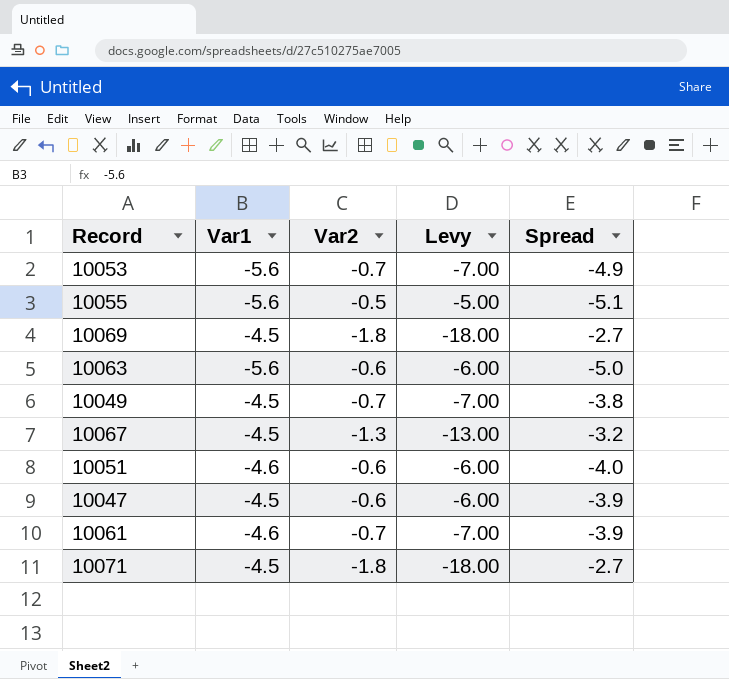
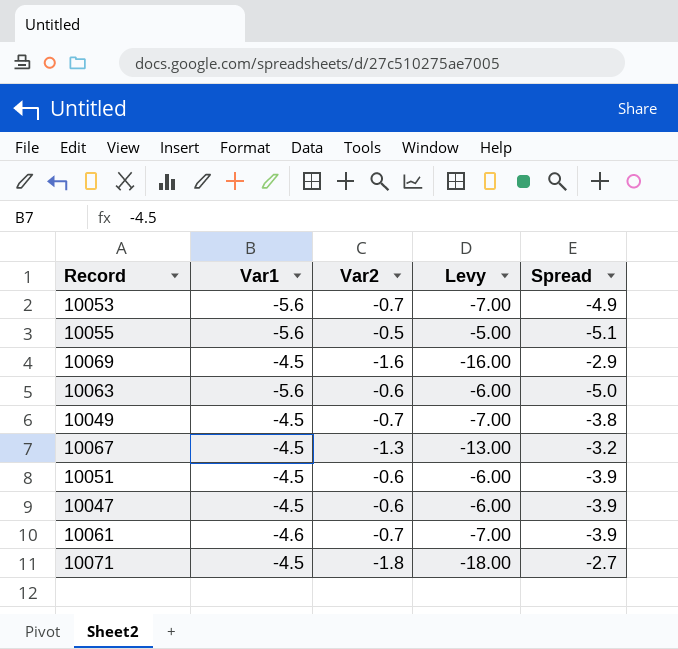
10069 | Var2: -1.8 -> -1.6
10069 | Levy: -18.00 -> -16.00
10069 | Spread: -2.7 -> -2.9
10051 | Var1: -4.6 -> -4.5
10051 | Spread: -4.0 -> -3.9

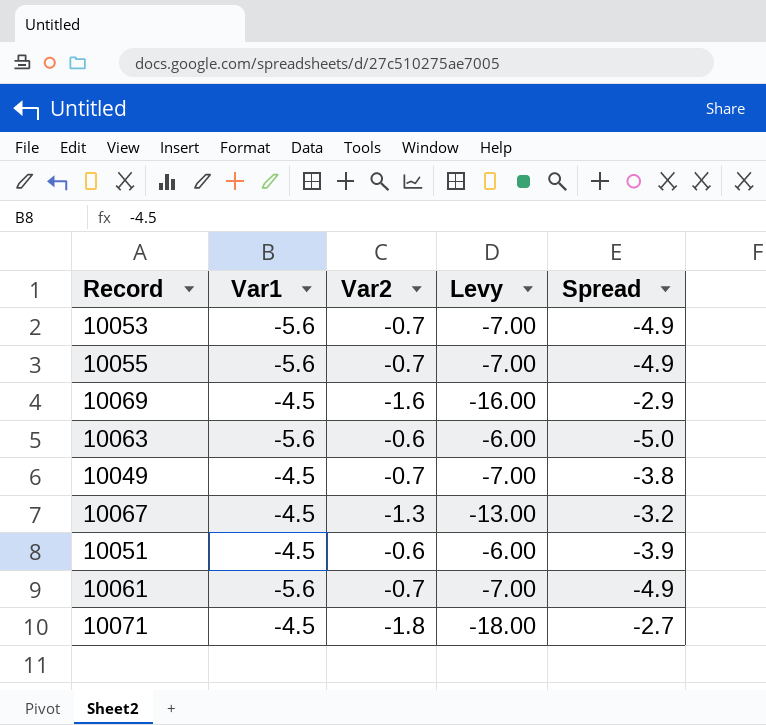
row 10047: -4.5 | -0.6 | -6.00 | -3.9 -> none
10055 | Var2: -0.5 -> -0.7
10055 | Levy: -5.00 -> -7.00
10055 | Spread: -5.1 -> -4.9
10061 | Var1: -4.6 -> -5.6
10061 | Spread: -3.9 -> -4.9

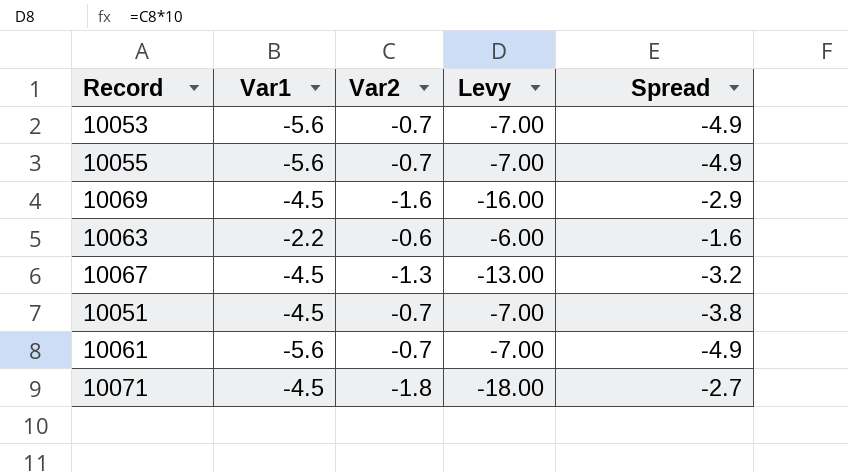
row 10049: -4.5 | -0.7 | -7.00 | -3.8 -> none
10063 | Var1: -5.6 -> -2.2
10063 | Spread: -5.0 -> -1.6
10051 | Var2: -0.6 -> -0.7
10051 | Levy: -6.00 -> -7.00
10051 | Spread: -3.9 -> -3.8

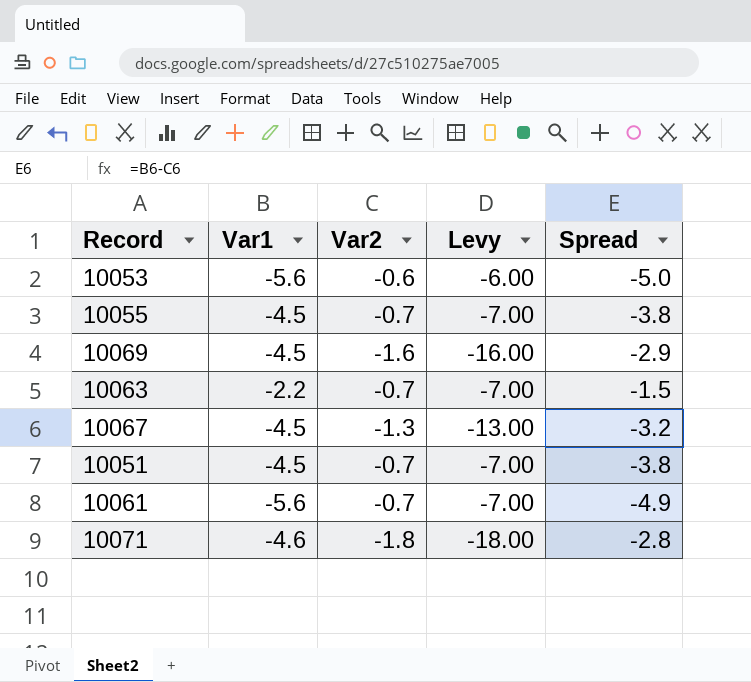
10053 | Var2: -0.7 -> -0.6
10053 | Levy: -7.00 -> -6.00
10053 | Spread: -4.9 -> -5.0
10055 | Var1: -5.6 -> -4.5
10055 | Spread: -4.9 -> -3.8
10063 | Var2: -0.6 -> -0.7
10063 | Levy: -6.00 -> -7.00
10063 | Spread: -1.6 -> -1.5
10071 | Var1: -4.5 -> -4.6
10071 | Spread: -2.7 -> -2.8

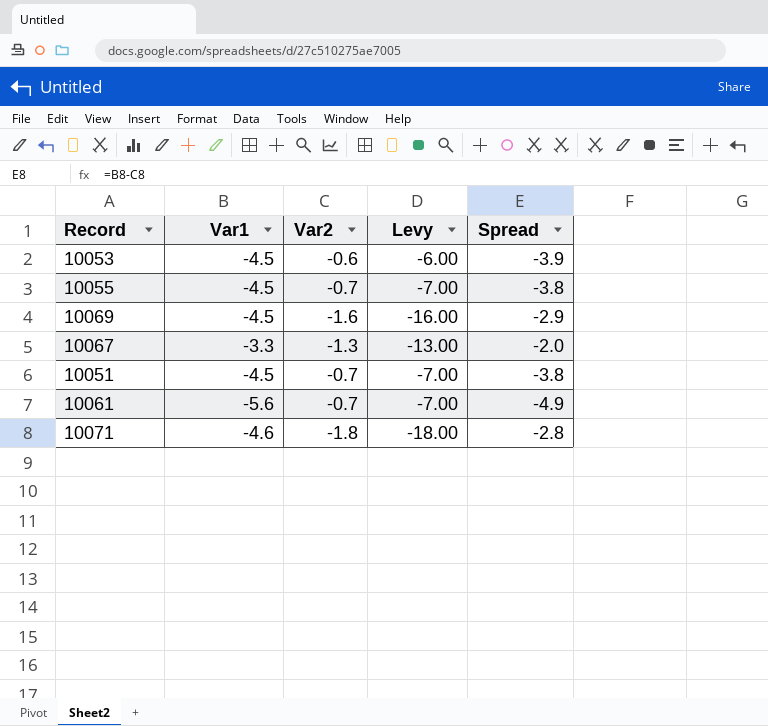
row 10063: -2.2 | -0.7 | -7.00 | -1.5 -> none
10053 | Var1: -5.6 -> -4.5
10053 | Spread: -5.0 -> -3.9
10067 | Var1: -4.5 -> -3.3
10067 | Spread: -3.2 -> -2.0

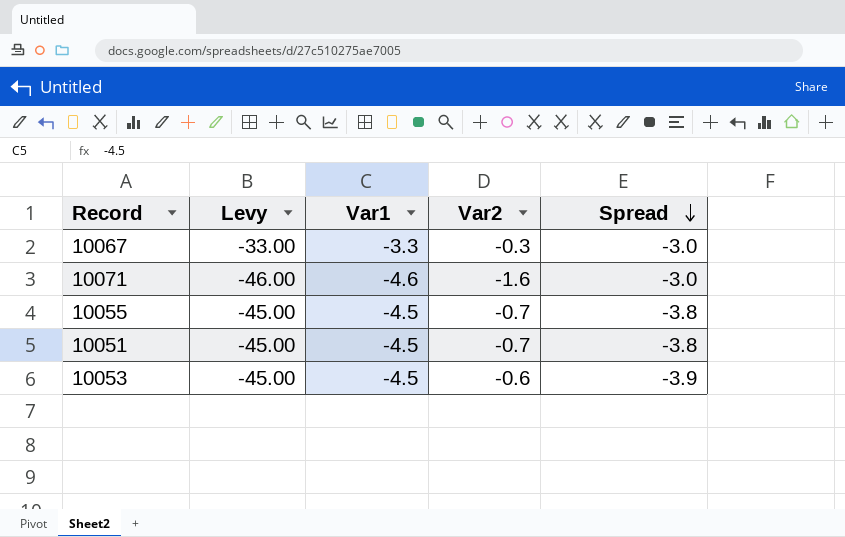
row order: none -> Spread descending
column Levy | formula: [Var2] * 10 -> [Var1] * 10
column Levy | position: 4 -> 2
row 10069: -4.5 | -1.6 | -16.00 | -2.9 -> none
row 10061: -5.6 | -0.7 | -7.00 | -4.9 -> none
10067 | Var2: -1.3 -> -0.3
10067 | Spread: -2.0 -> -3.0
10071 | Var2: -1.8 -> -1.6
10071 | Spread: -2.8 -> -3.0

